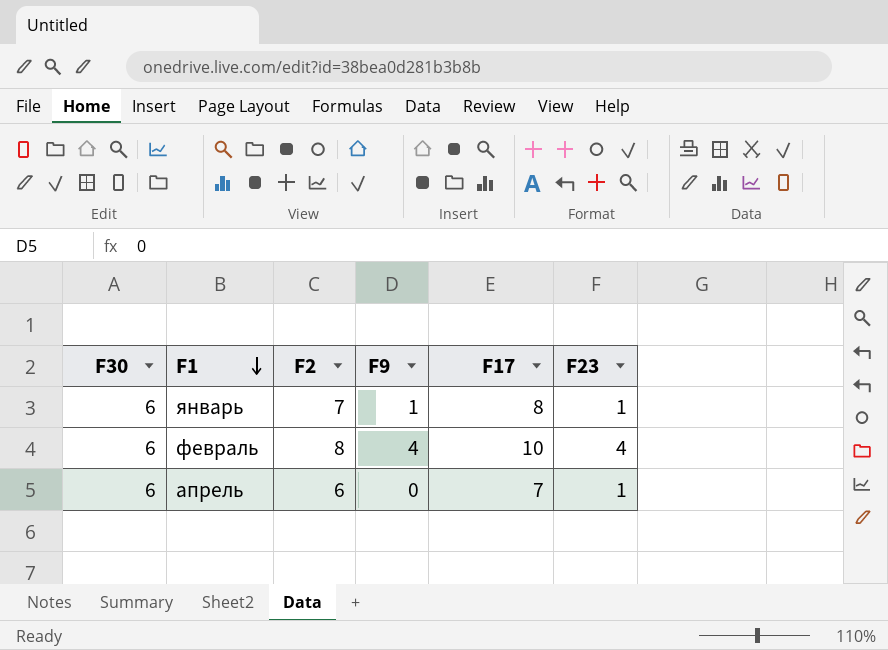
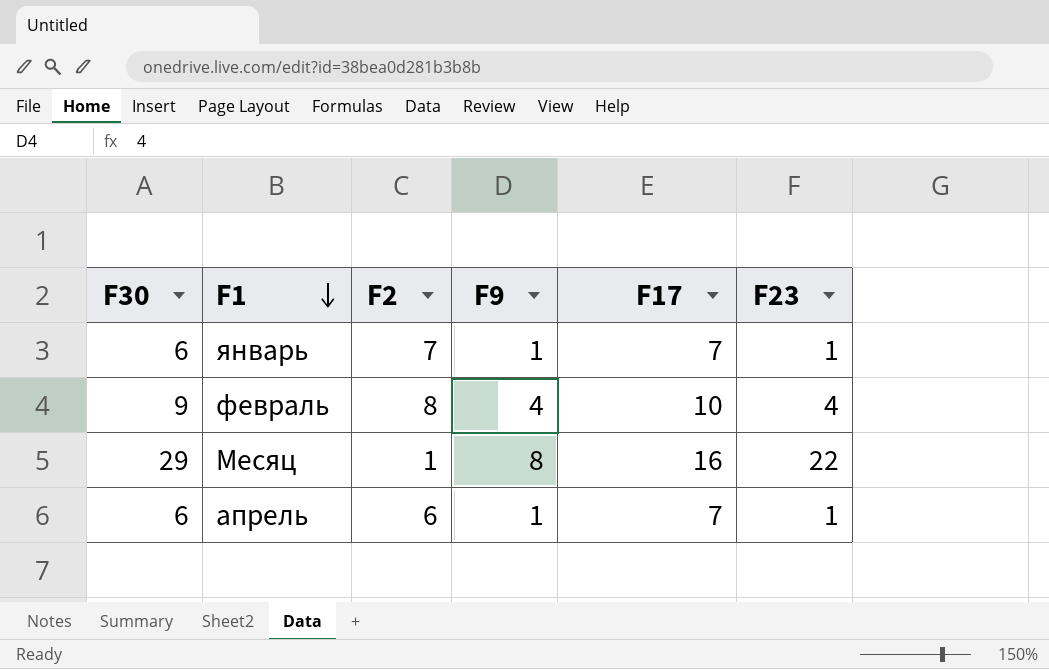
январь | F17: 8 -> 7
февраль | F30: 6 -> 9
row Месяц: none -> 29 | 1 | 8 | 16 | 22
апрель | F9: 0 -> 1

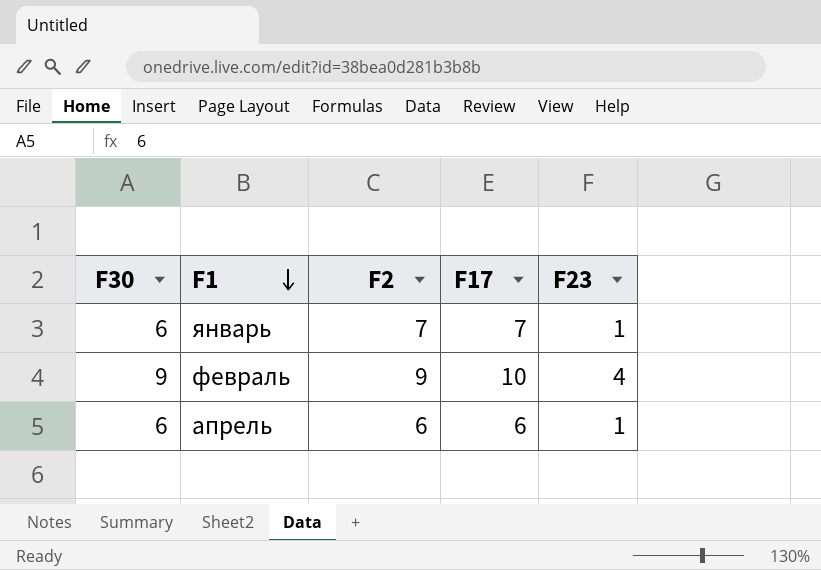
column F9 | position: 4 -> none
row Месяц: 29 | 1 | 8 | 16 | 22 -> none
февраль | F2: 8 -> 9
апрель | F17: 7 -> 6

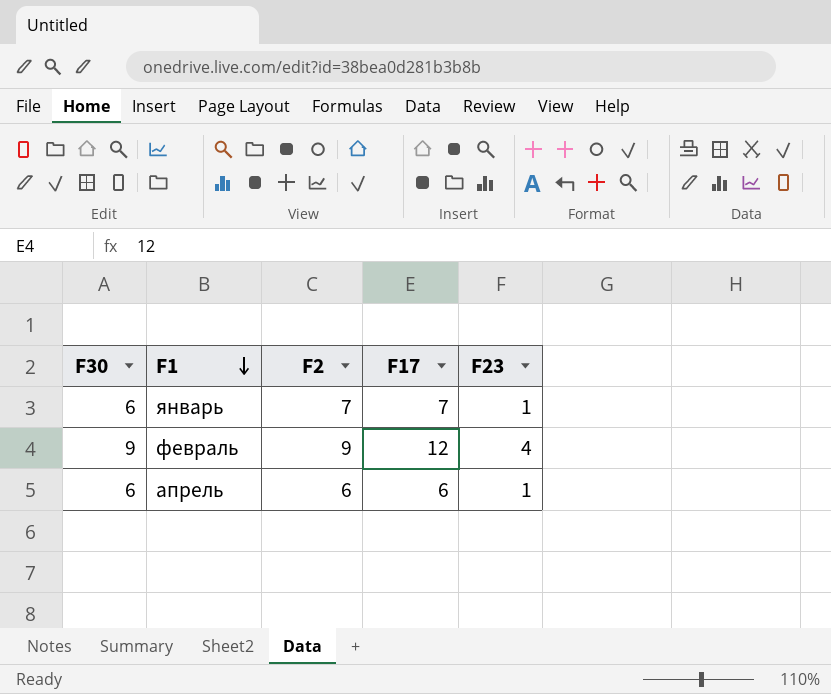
февраль | F17: 10 -> 12

